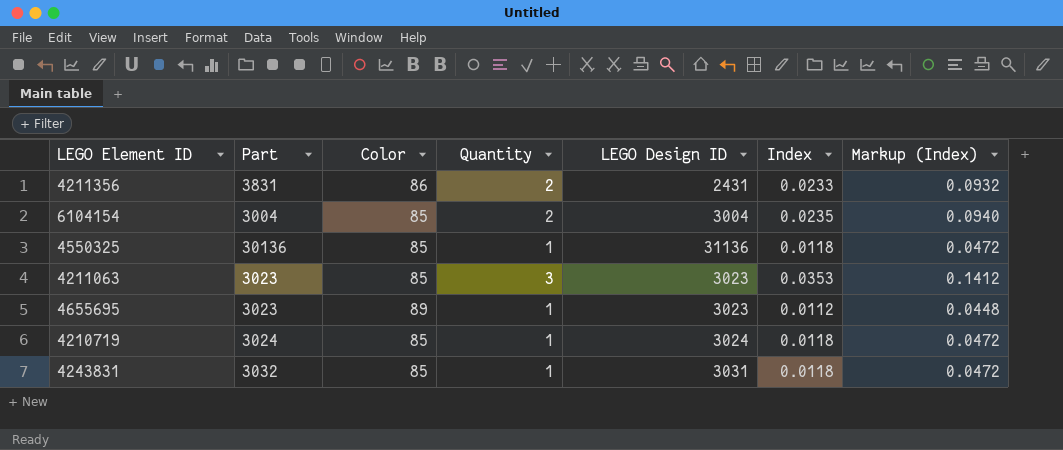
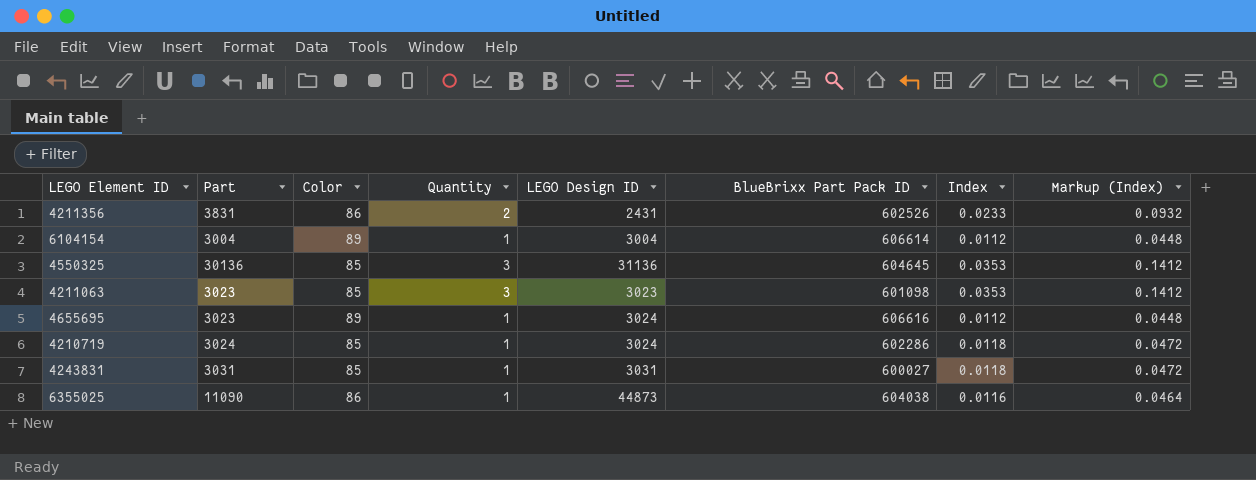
column BlueBrixx Part Pack ID | position: none -> 6
6104154 | Color: 85 -> 89
6104154 | Quantity: 2 -> 1
6104154 | Index: 0.0235 -> 0.0112
6104154 | Markup (Index): 0.0940 -> 0.0448
4550325 | Quantity: 1 -> 3
4550325 | Index: 0.0118 -> 0.0353
4550325 | Markup (Index): 0.0472 -> 0.1412
4655695 | LEGO Design ID: 3023 -> 3024
4243831 | Part: 3032 -> 3031
row 6355025: none -> 11090 | 86 | 1 | 44873 | 604038 | 0.0116 | 0.0464

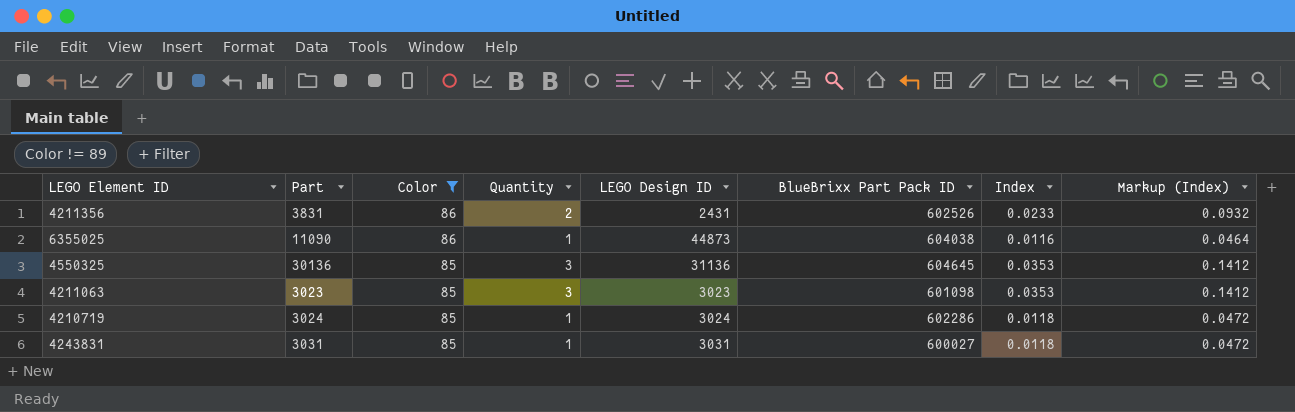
filter: none -> Color != 89
row order: none -> Color descending

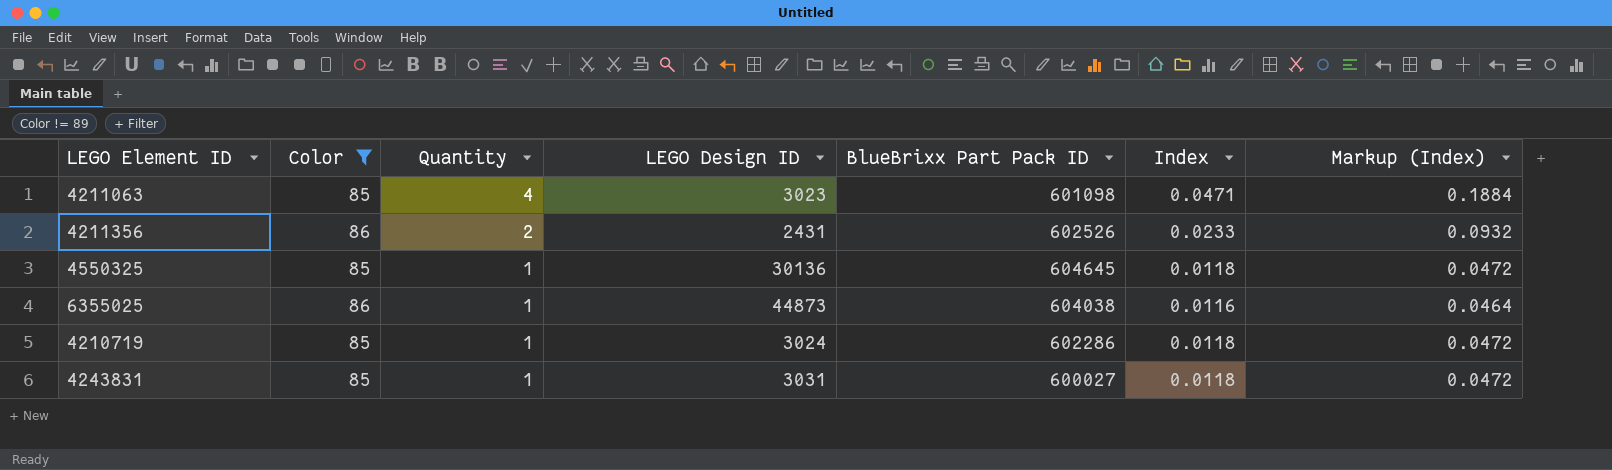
row order: Color descending -> Quantity descending
column Part | position: 2 -> none
4211063 | Quantity: 3 -> 4
4211063 | Index: 0.0353 -> 0.0471
4211063 | Markup (Index): 0.1412 -> 0.1884
4550325 | Quantity: 3 -> 1
4550325 | LEGO Design ID: 31136 -> 30136
4550325 | Index: 0.0353 -> 0.0118
4550325 | Markup (Index): 0.1412 -> 0.0472

